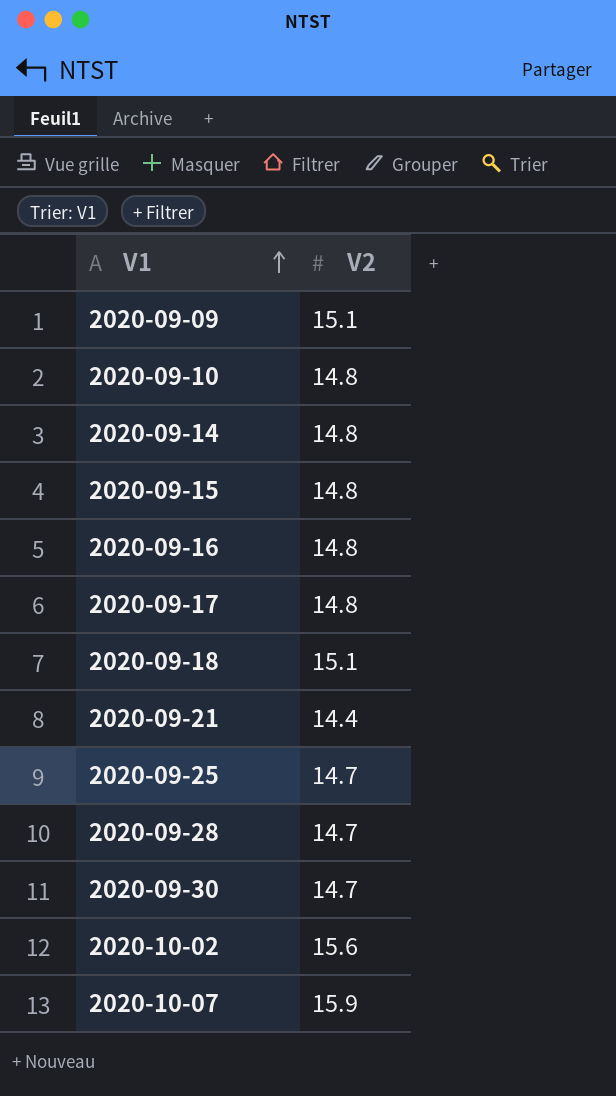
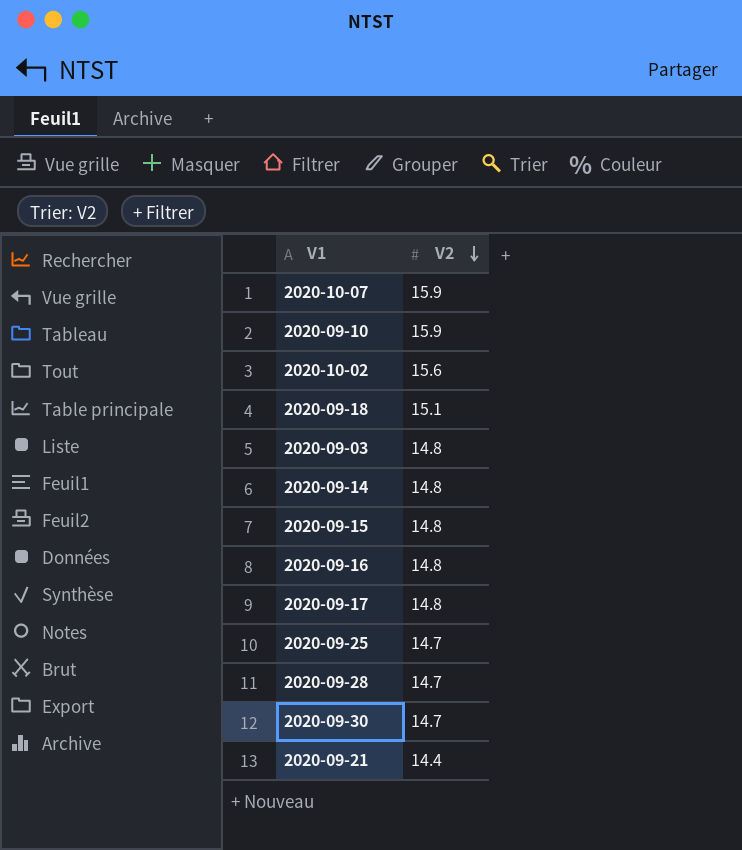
row order: V1 ascending -> V2 descending
row 2020-09-09: 15.1 -> none
2020-09-10 | V2: 14.8 -> 15.9
row 2020-09-03: none -> 14.8

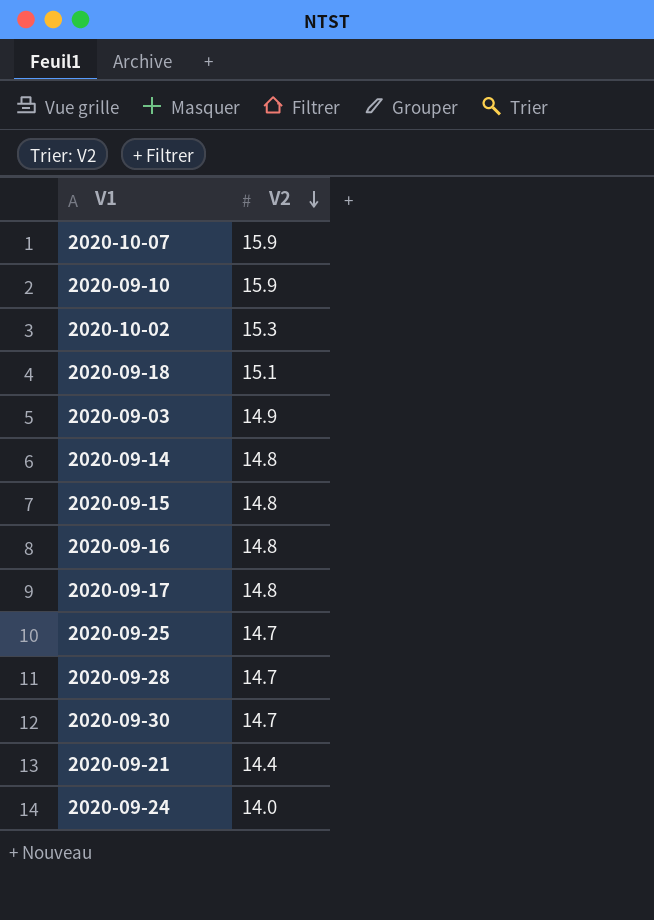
2020-10-02 | V2: 15.6 -> 15.3
2020-09-03 | V2: 14.8 -> 14.9
row 2020-09-24: none -> 14.0

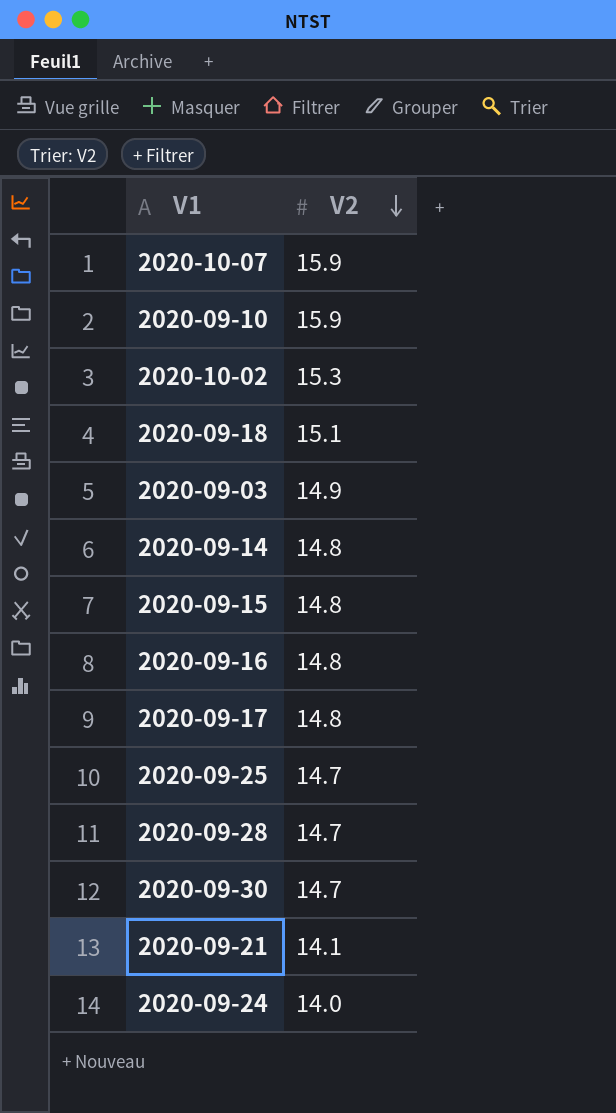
2020-09-21 | V2: 14.4 -> 14.1

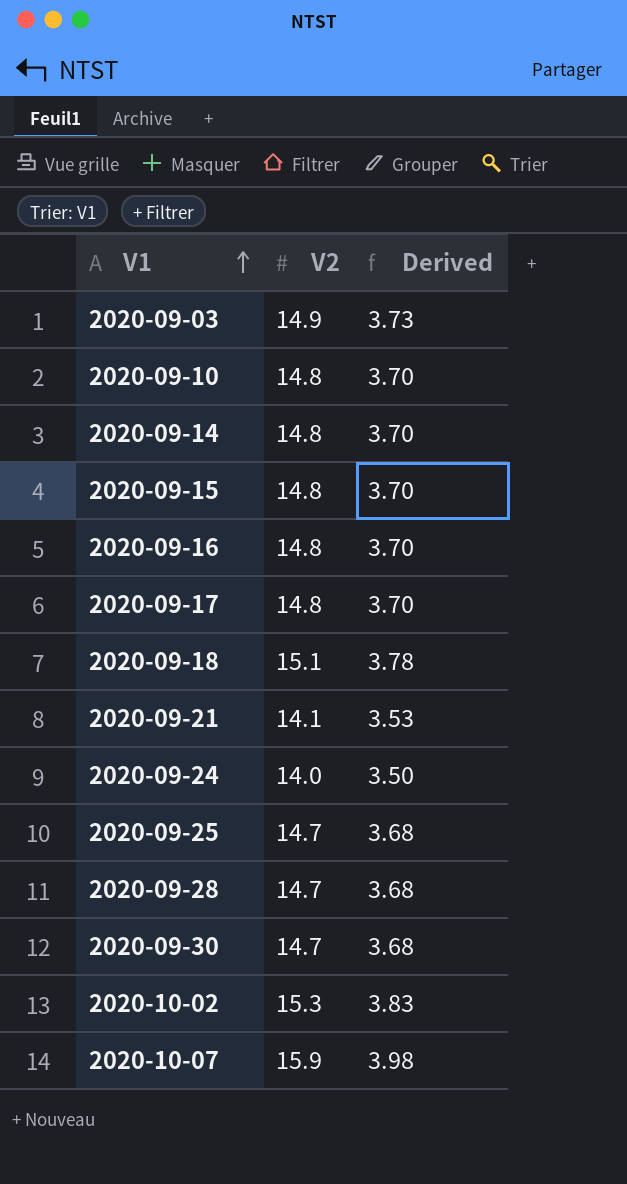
row order: V2 descending -> V1 ascending
column Derived | formula: none -> [V2] * 0.25
2020-09-10 | V2: 15.9 -> 14.8

